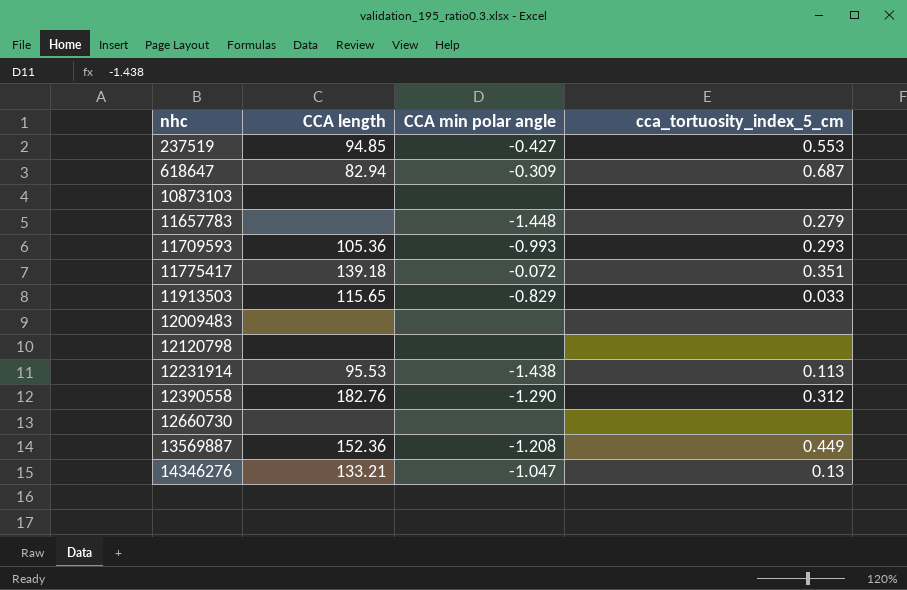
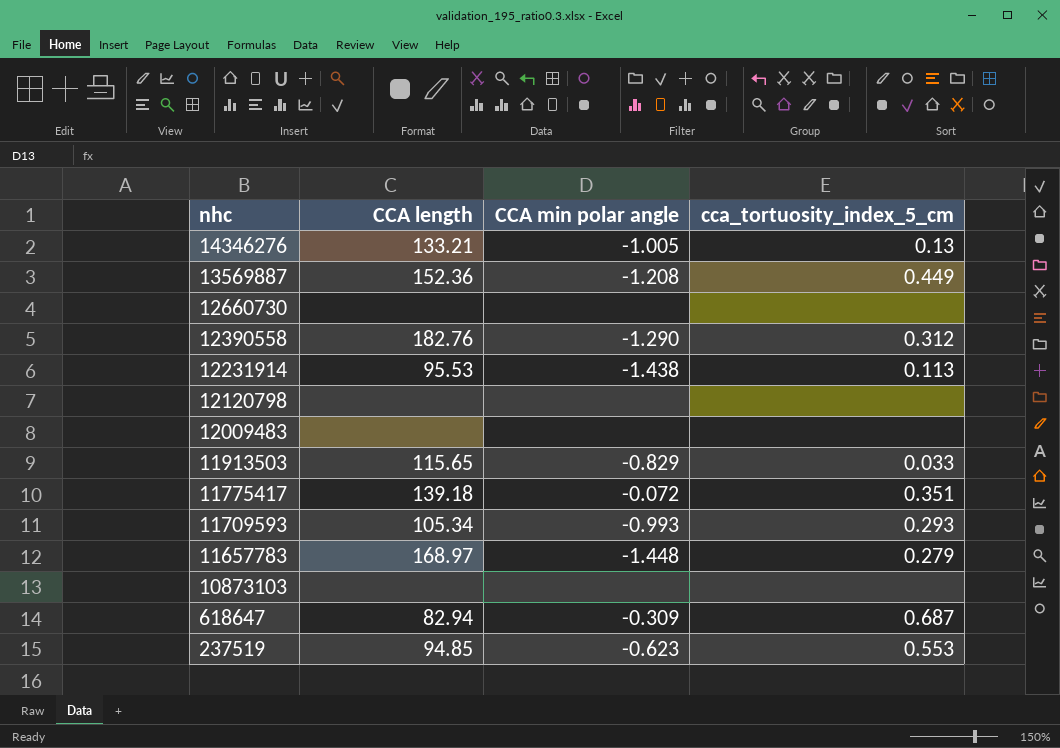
row order: nhc ascending -> nhc descending
14346276 | CCA min polar angle: -1.047 -> -1.005
11709593 | CCA length: 105.36 -> 105.34
11657783 | CCA length: none -> 168.97
237519 | CCA min polar angle: -0.427 -> -0.623

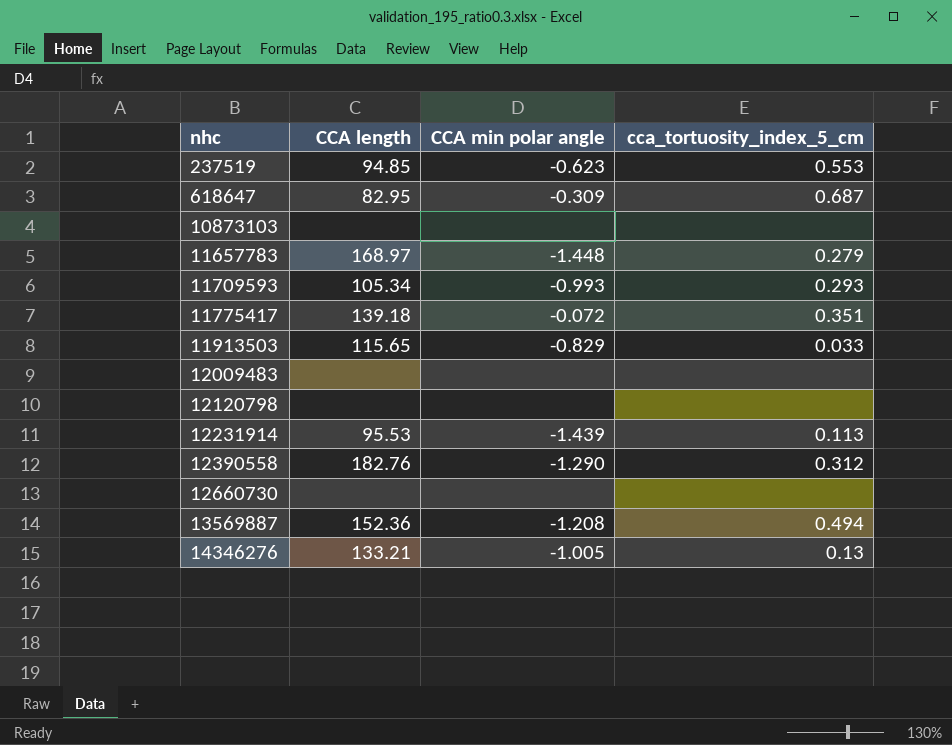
row order: nhc descending -> nhc ascending
618647 | CCA length: 82.94 -> 82.95
12231914 | CCA min polar angle: -1.438 -> -1.439
13569887 | cca_tortuosity_index_5_cm: 0.449 -> 0.494

